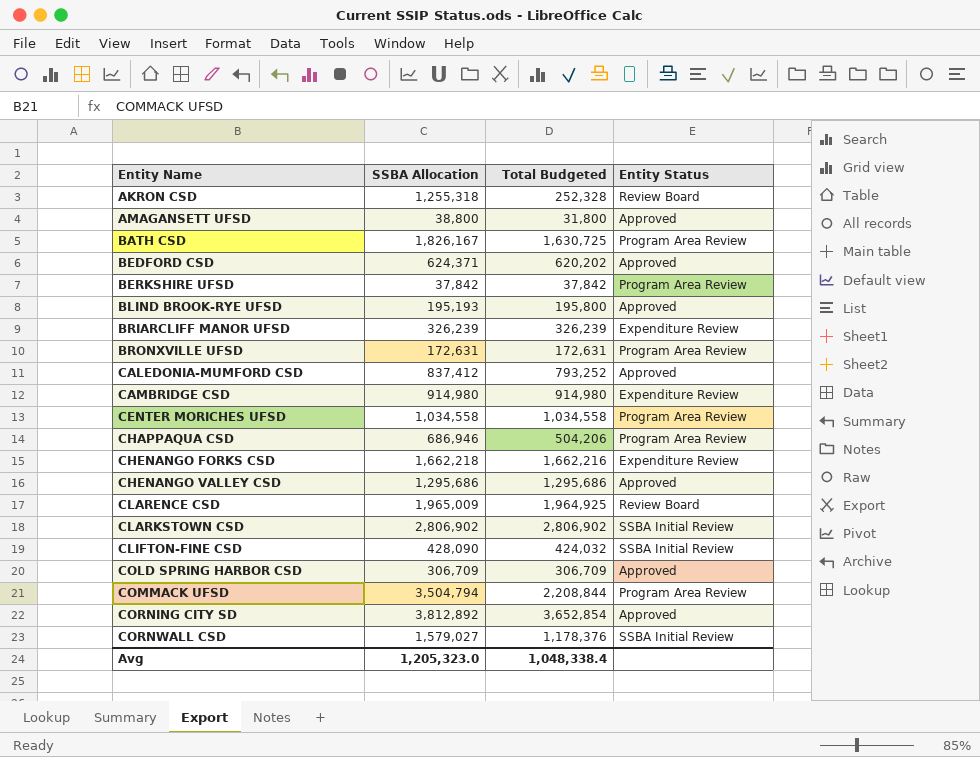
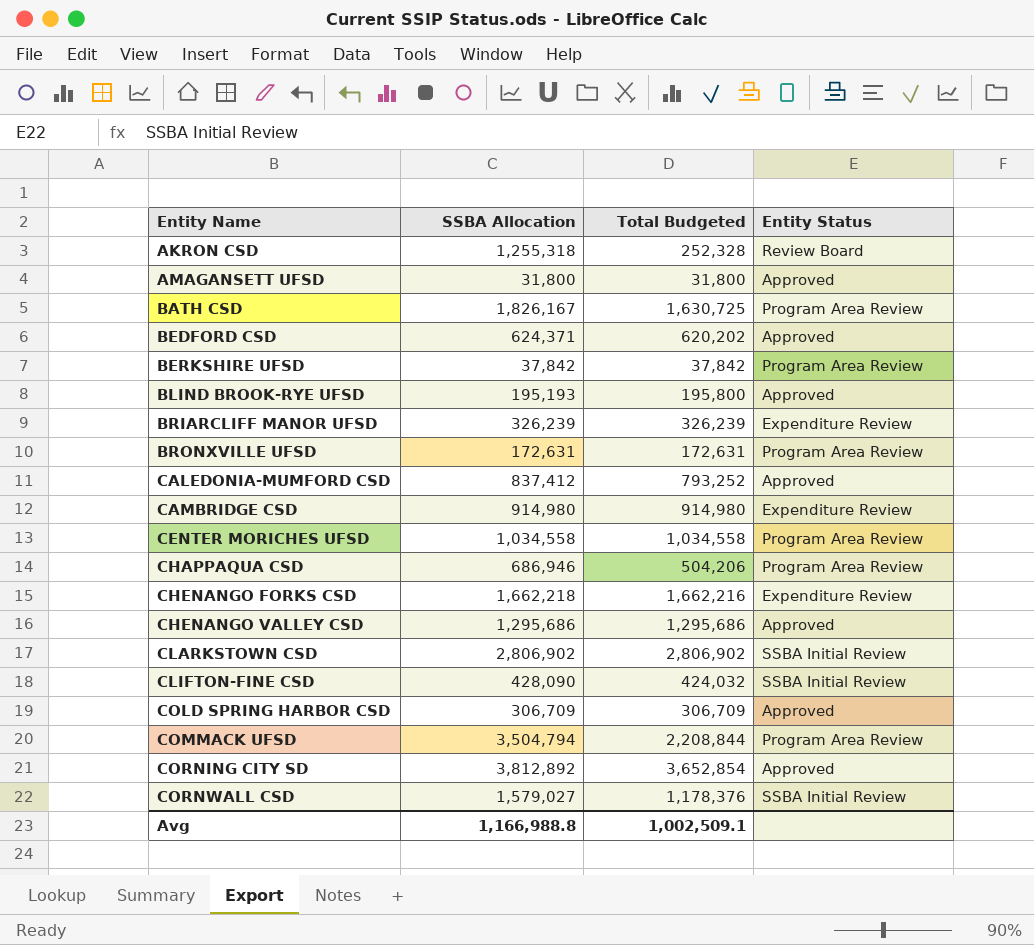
row CLARENCE CSD: 1,965,009 | 1,964,925 | Review Board -> none
AMAGANSETT UFSD | SSBA Allocation: 38,800 -> 31,800
Avg | SSBA Allocation: 1,205,323.0 -> 1,166,988.8
Avg | Total Budgeted: 1,048,338.4 -> 1,002,509.1

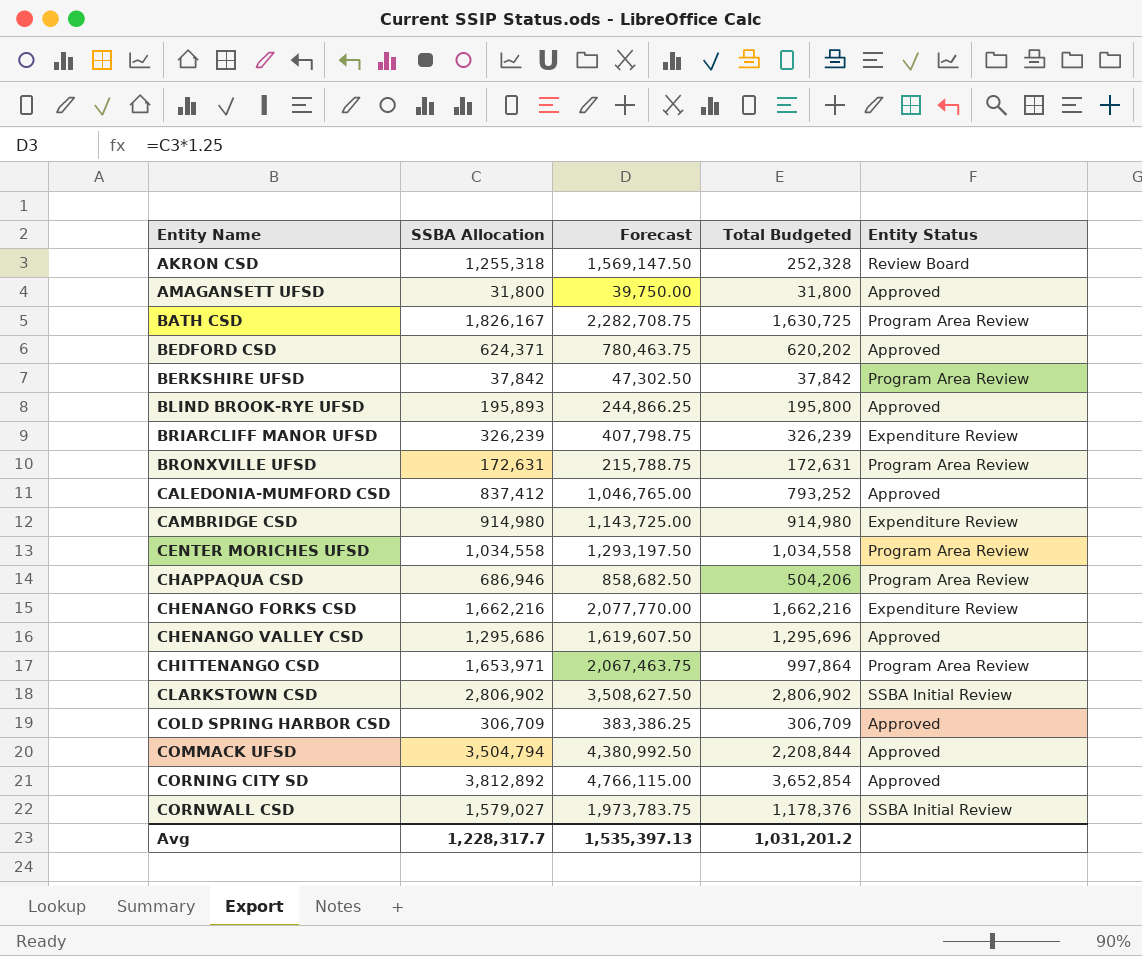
column Forecast | formula: none -> [SSBA Allocation] * 1.25
row CLIFTON-FINE CSD: 428,090 | 424,032 | SSBA Initial Review -> none
BLIND BROOK-RYE UFSD | SSBA Allocation: 195,193 -> 195,893
CHENANGO FORKS CSD | SSBA Allocation: 1,662,218 -> 1,662,216
CHENANGO VALLEY CSD | Total Budgeted: 1,295,686 -> 1,295,696
row CHITTENANGO CSD: none -> 1,653,971 | 2,067,463.75 | 997,864 | Program Area Review
COMMACK UFSD | Entity Status: Program Area Review -> Approved
Avg | SSBA Allocation: 1,166,988.8 -> 1,228,317.7
Avg | Total Budgeted: 1,002,509.1 -> 1,031,201.2

